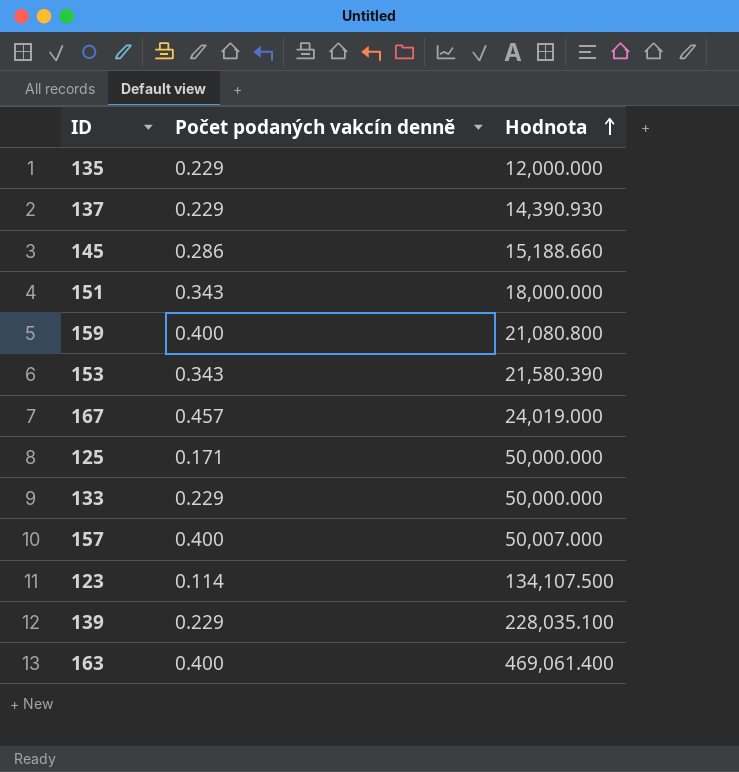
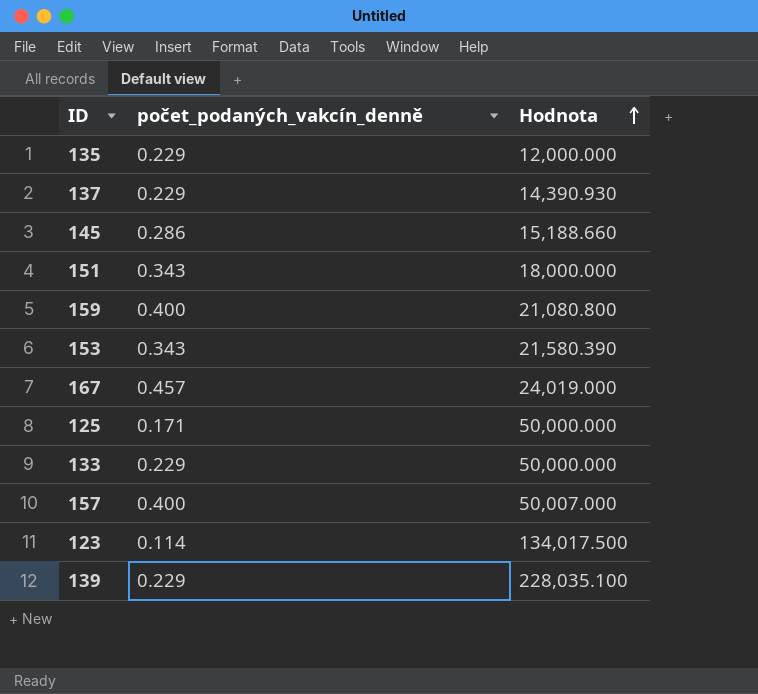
column name: Počet podaných vakcín denně -> počet_podaných_vakcín_denně
row 163: 0.400 | 469,061.400 -> none
123 | Hodnota: 134,107.500 -> 134,017.500

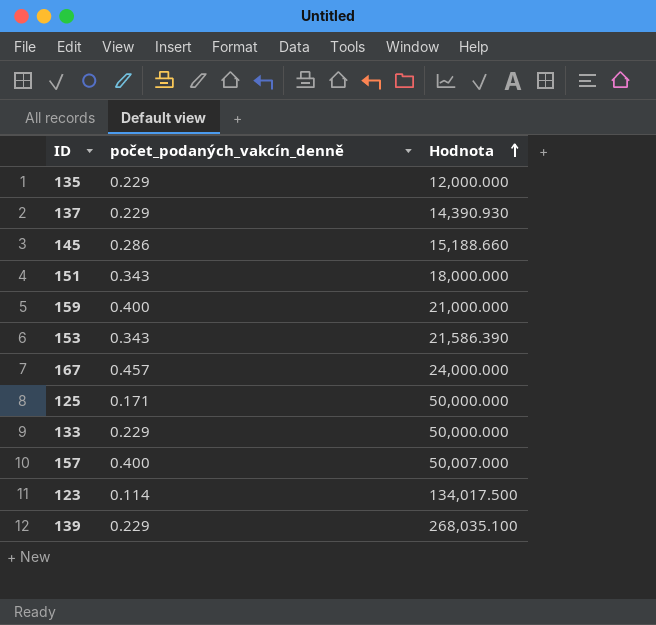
159 | Hodnota: 21,080.800 -> 21,000.000
153 | Hodnota: 21,580.390 -> 21,586.390
167 | Hodnota: 24,019.000 -> 24,000.000
139 | Hodnota: 228,035.100 -> 268,035.100

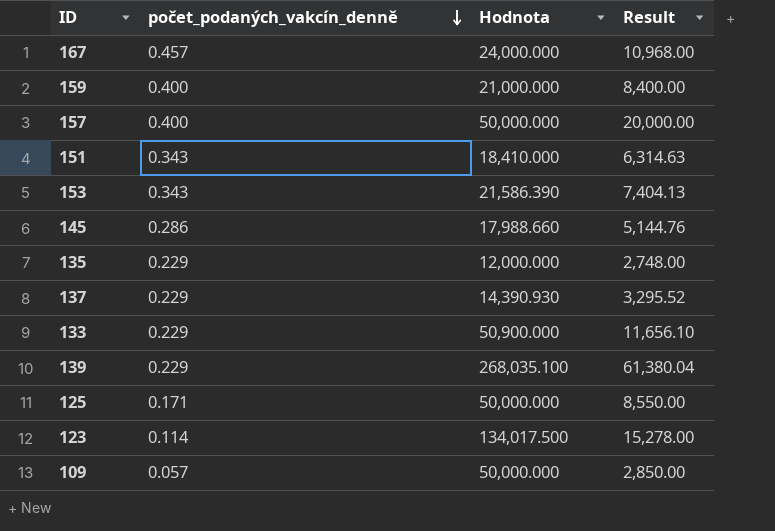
row order: Hodnota ascending -> počet_podaných_vakcín_denně descending
column Result | formula: none -> [počet_podaných_vakcín_denně] * [Hodnota]
157 | Hodnota: 50,007.000 -> 50,000.000
151 | Hodnota: 18,000.000 -> 18,410.000
145 | Hodnota: 15,188.660 -> 17,988.660
133 | Hodnota: 50,000.000 -> 50,900.000
row 109: none -> 0.057 | 50,000.000 | 2,850.00

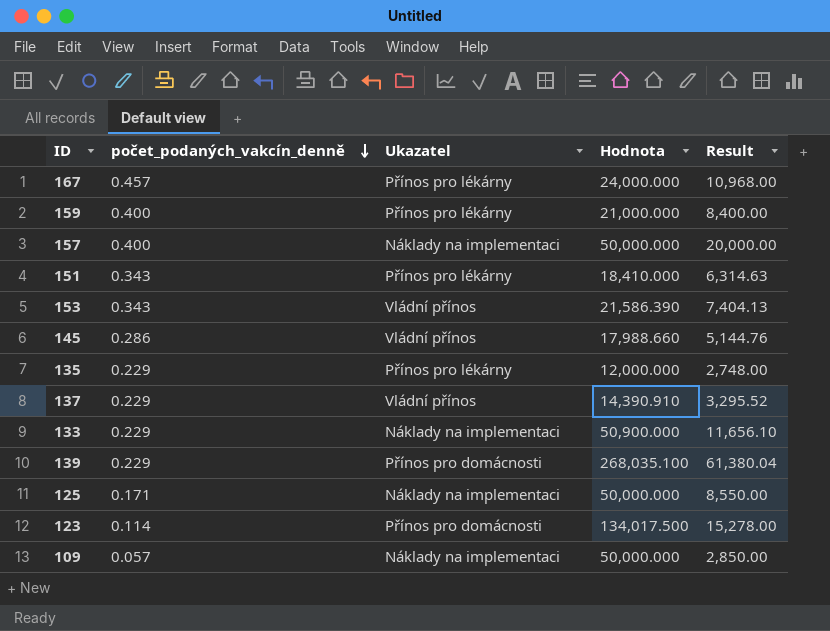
column Ukazatel | position: none -> 3
137 | Hodnota: 14,390.930 -> 14,390.910

